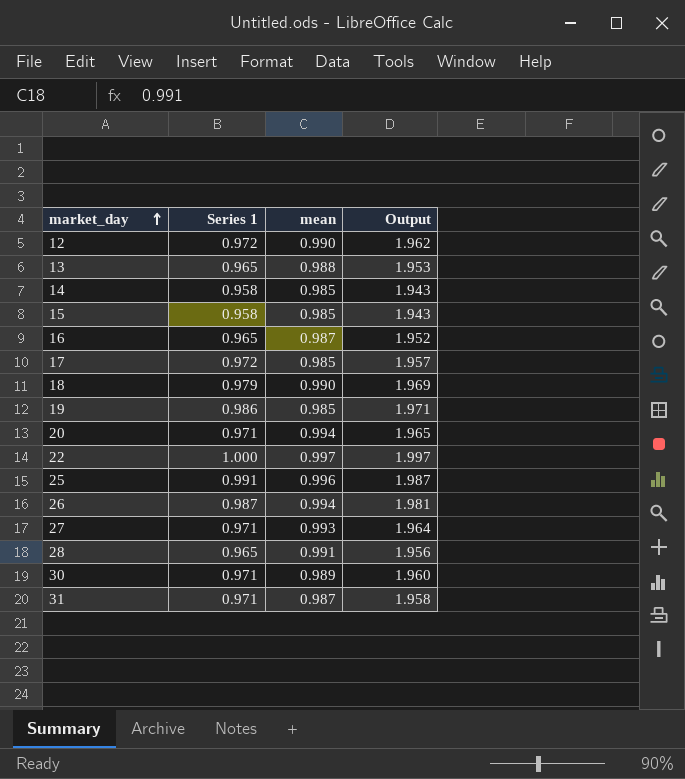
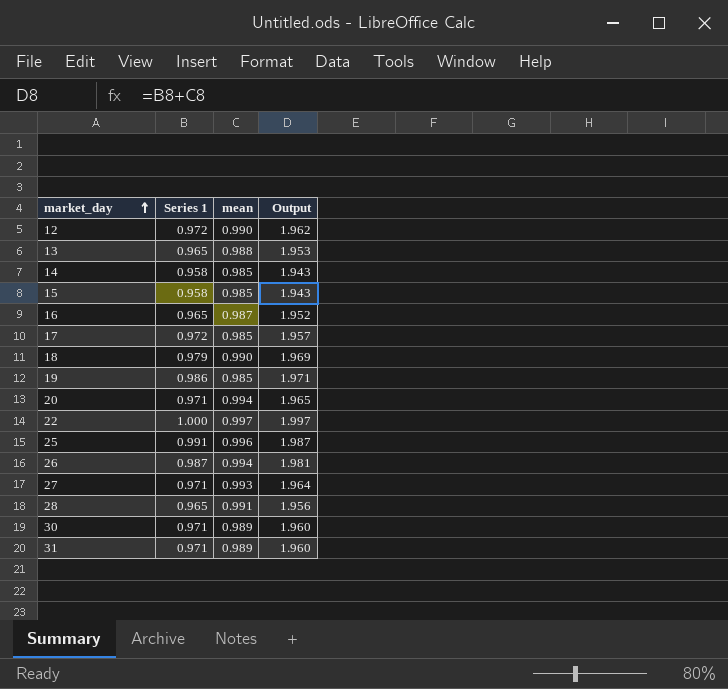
31 | mean: 0.987 -> 0.989
31 | Output: 1.958 -> 1.960

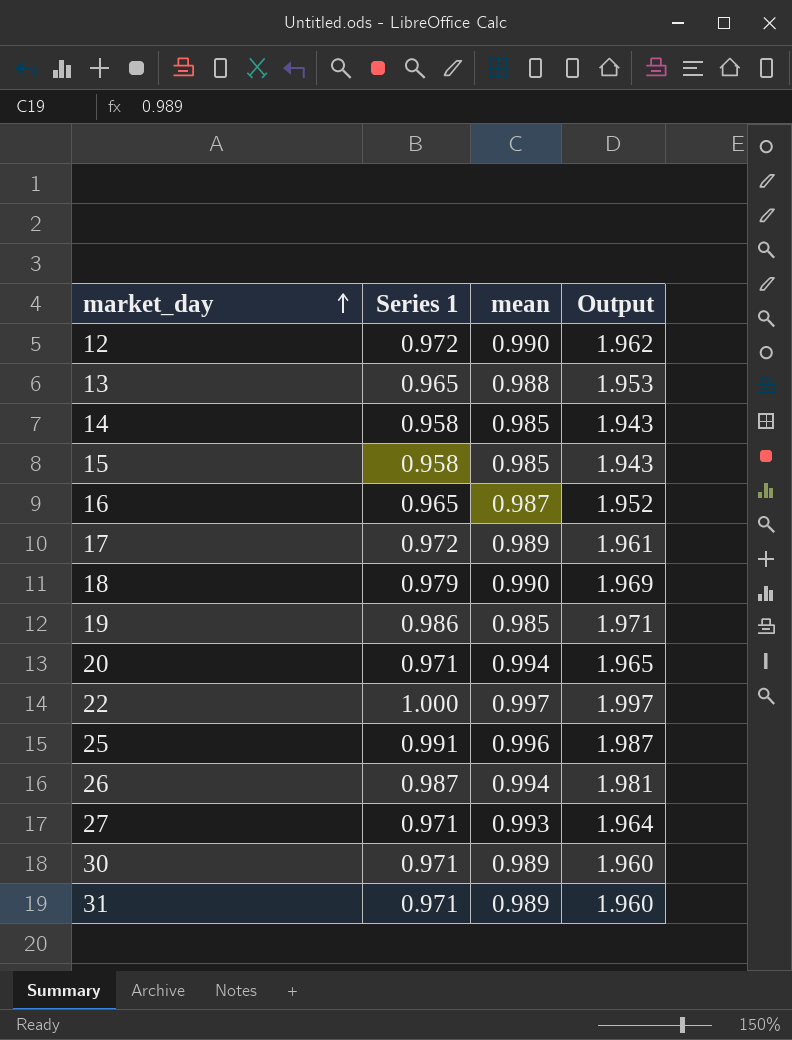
row 28: 0.965 | 0.991 | 1.956 -> none
17 | mean: 0.985 -> 0.989
17 | Output: 1.957 -> 1.961

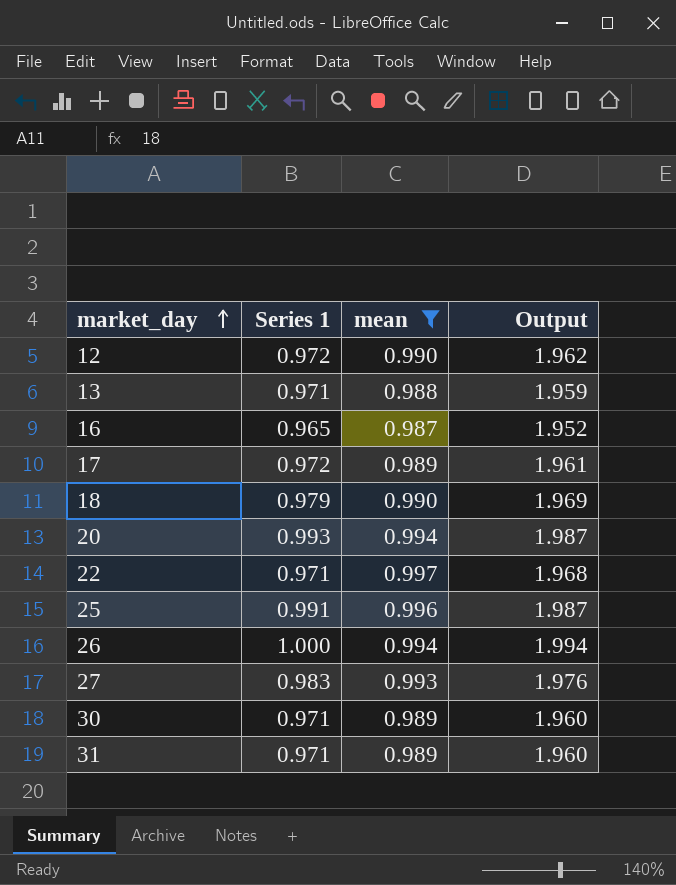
filter: none -> mean != 0.985
13 | Series 1: 0.965 -> 0.971
13 | Output: 1.953 -> 1.959
20 | Series 1: 0.971 -> 0.993
20 | Output: 1.965 -> 1.987
22 | Series 1: 1.000 -> 0.971
22 | Output: 1.997 -> 1.968
26 | Series 1: 0.987 -> 1.000
26 | Output: 1.981 -> 1.994
27 | Series 1: 0.971 -> 0.983
27 | Output: 1.964 -> 1.976

